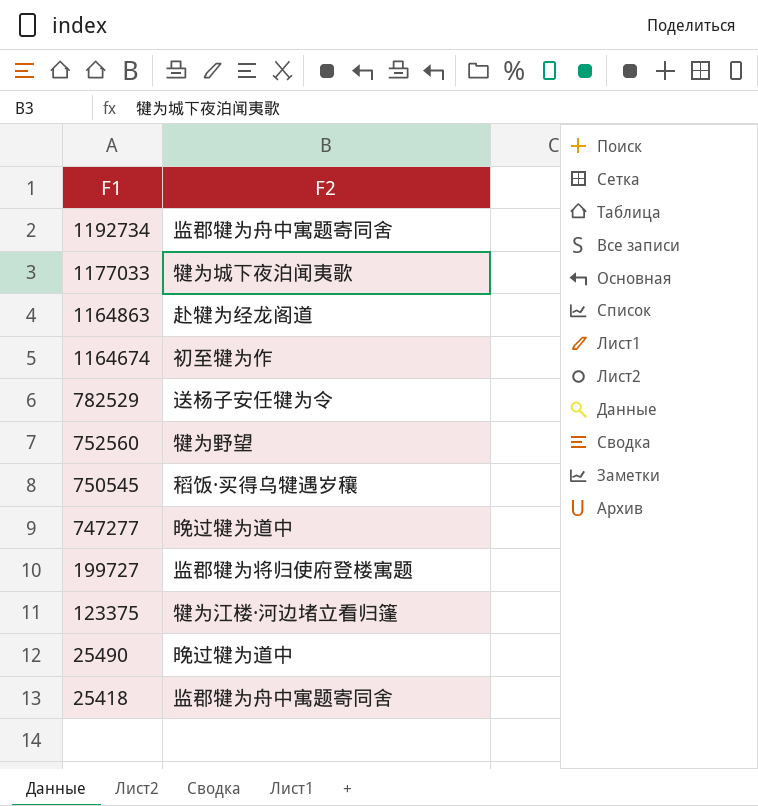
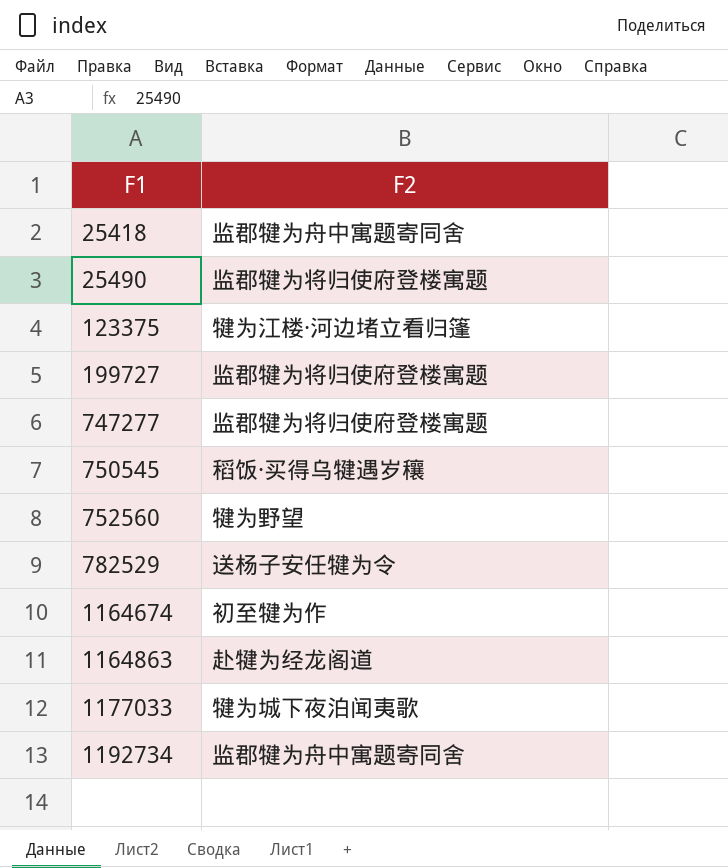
row order: F1 descending -> F1 ascending
25490 | F2: 晚过犍为道中 -> 监郡犍为将归使府登楼寓题
747277 | F2: 晚过犍为道中 -> 监郡犍为将归使府登楼寓题

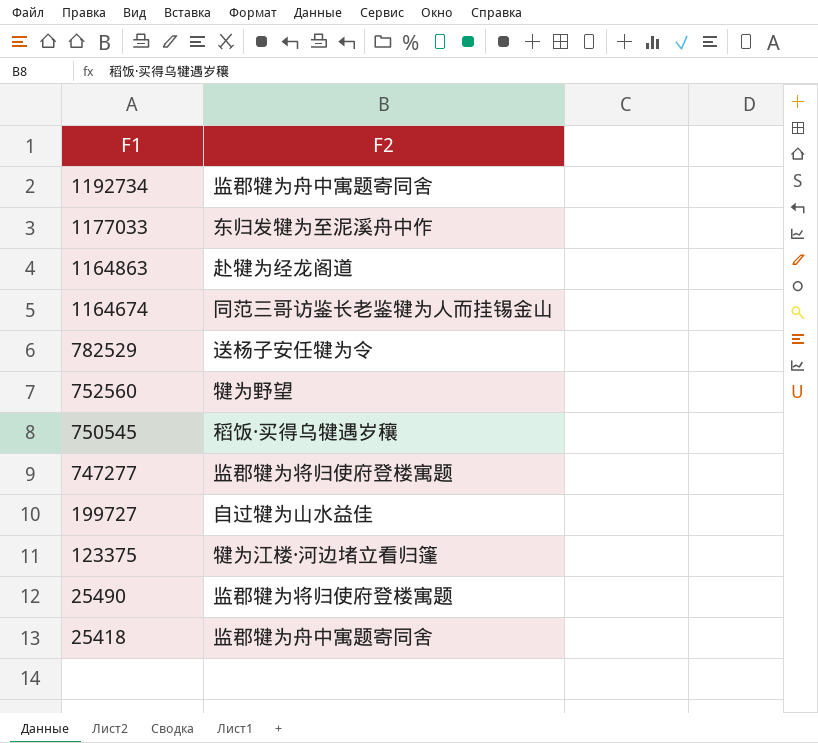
row order: F1 ascending -> F1 descending
1177033 | F2: 犍为城下夜泊闻夷歌 -> 东归发犍为至泥溪舟中作
1164674 | F2: 初至犍为作 -> 同范三哥访鉴长老鉴犍为人而挂锡金山
199727 | F2: 监郡犍为将归使府登楼寓题 -> 自过犍为山水益佳

